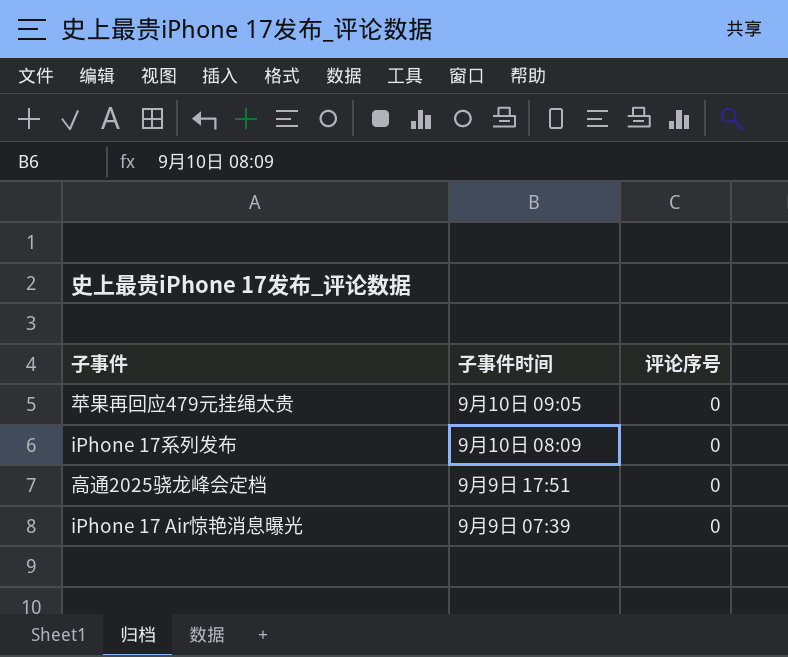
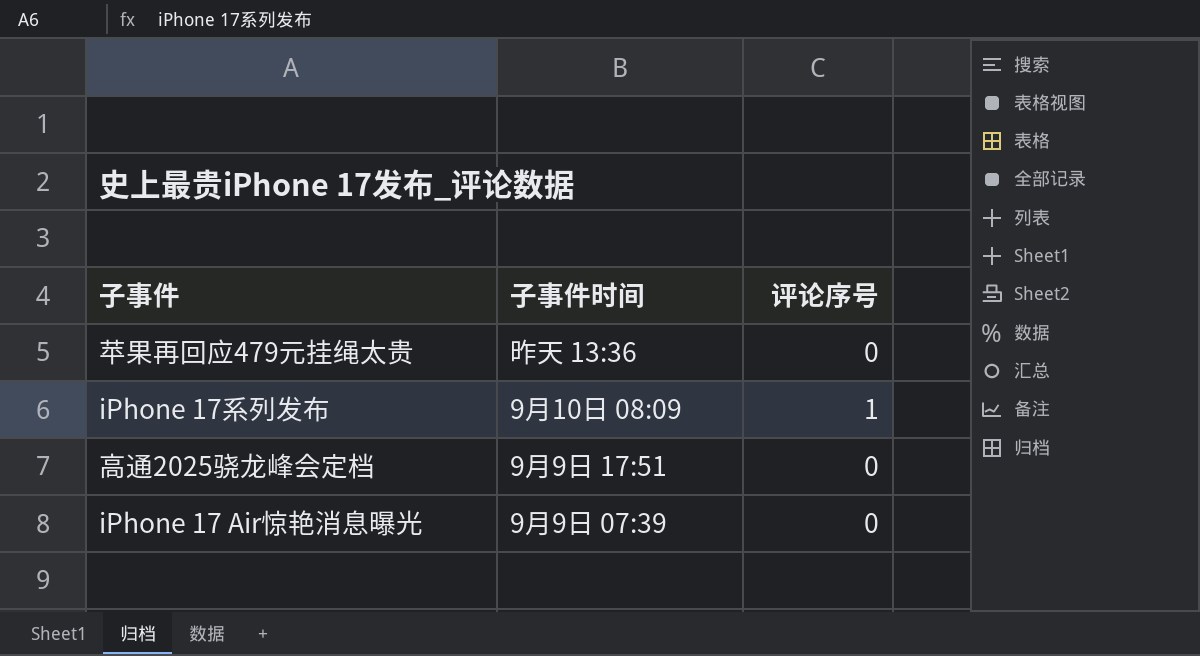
苹果再回应479元挂绳太贵 | 子事件时间: 9月10日 09:05 -> 昨天 13:36
iPhone 17系列发布 | 评论序号: 0 -> 1

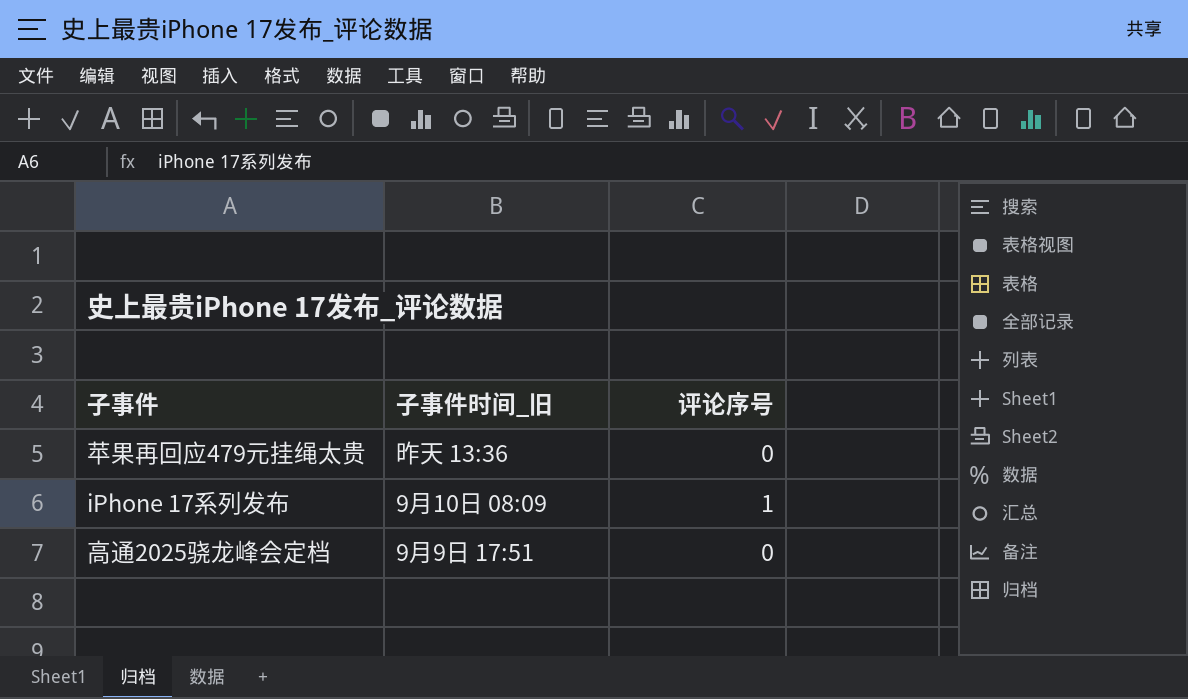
column name: 子事件时间 -> 子事件时间_旧
row iPhone 17 Air惊艳消息曝光: 9月9日 07:39 | 0 -> none

